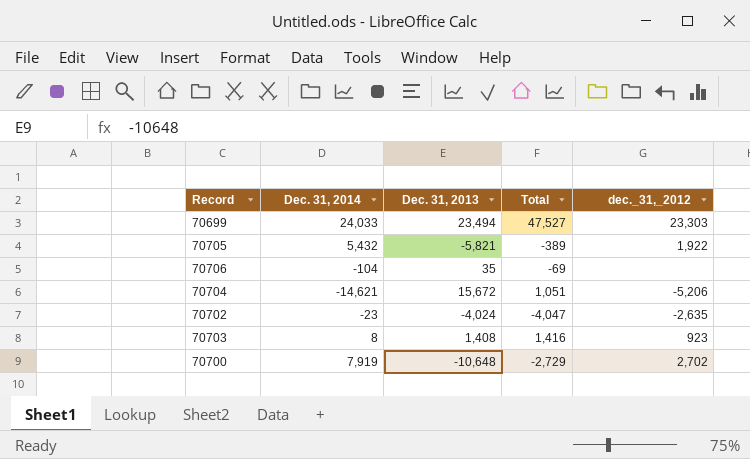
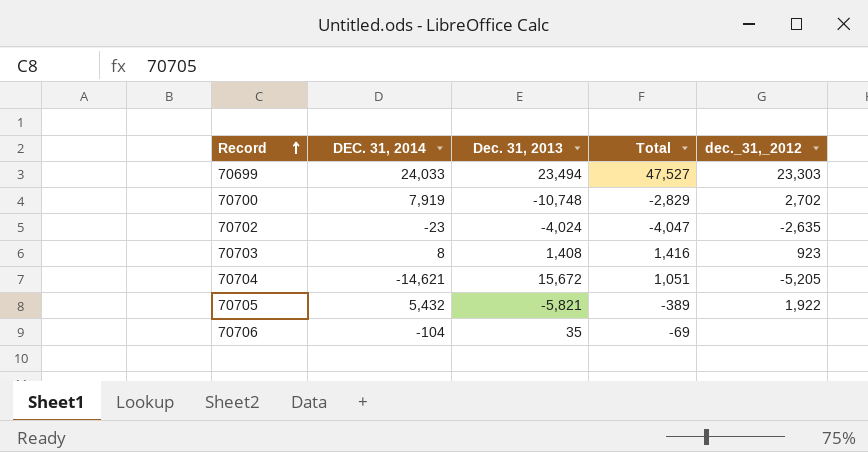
row order: none -> Record ascending
column name: Dec. 31, 2014 -> DEC. 31, 2014
70700 | Dec. 31, 2013: -10,648 -> -10,748
70700 | Total: -2,729 -> -2,829
70704 | dec._31,_2012: -5,206 -> -5,205

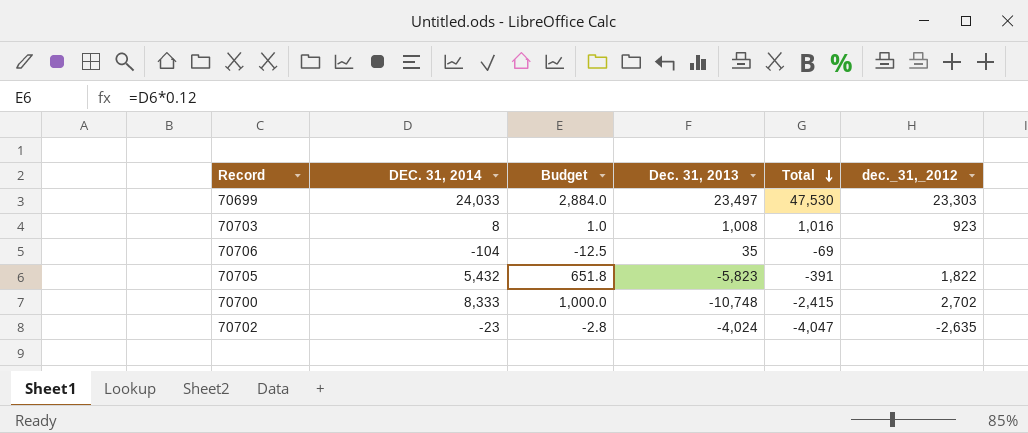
row order: Record ascending -> Total descending
column Budget | formula: none -> [DEC. 31, 2014] * 0.12
row 70704: -14,621 | 15,672 | 1,051 | -5,205 -> none
70699 | Dec. 31, 2013: 23,494 -> 23,497
70699 | Total: 47,527 -> 47,530
70703 | Dec. 31, 2013: 1,408 -> 1,008
70703 | Total: 1,416 -> 1,016
70705 | Dec. 31, 2013: -5,821 -> -5,823
70705 | Total: -389 -> -391
70705 | dec._31,_2012: 1,922 -> 1,822
70700 | DEC. 31, 2014: 7,919 -> 8,333
70700 | Total: -2,829 -> -2,415

